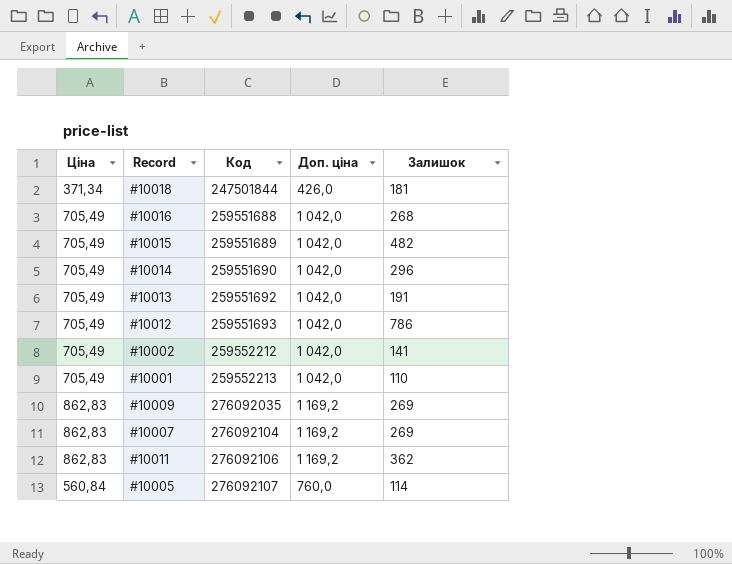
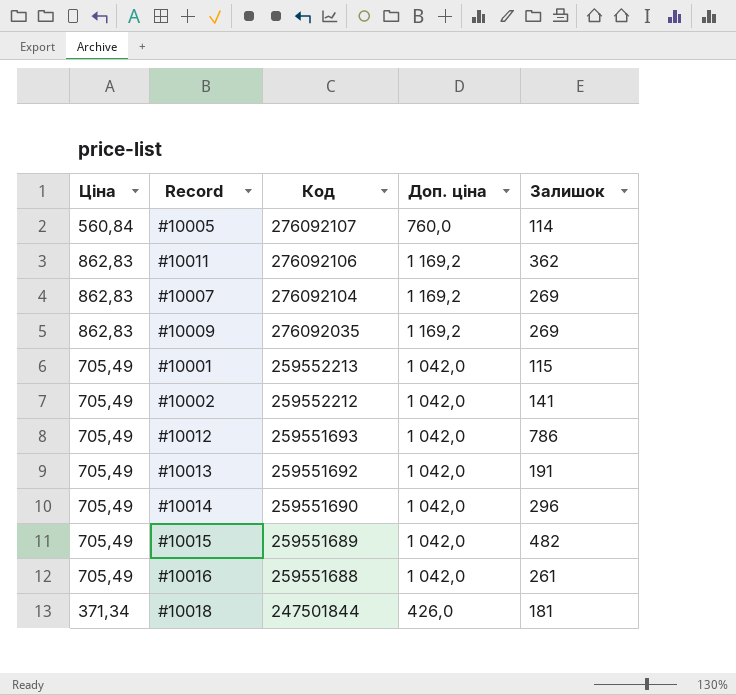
row order: Код ascending -> Код descending
#10001 | Залишок: 110 -> 115
#10016 | Залишок: 268 -> 261

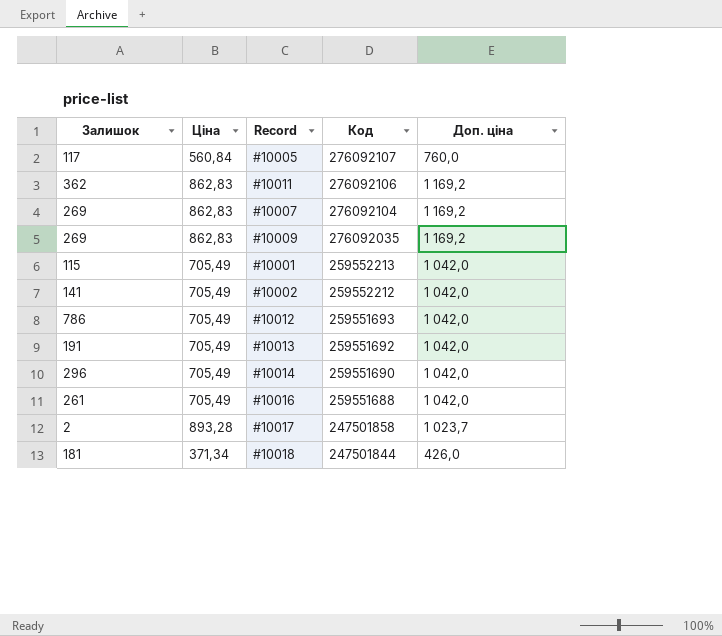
column Залишок | position: 5 -> 1
row #10015: 705,49 | 259551689 | 1 042,0 | 482 -> none
#10005 | Залишок: 114 -> 117
row #10017: none -> 2 | 893,28 | 247501858 | 1 023,7

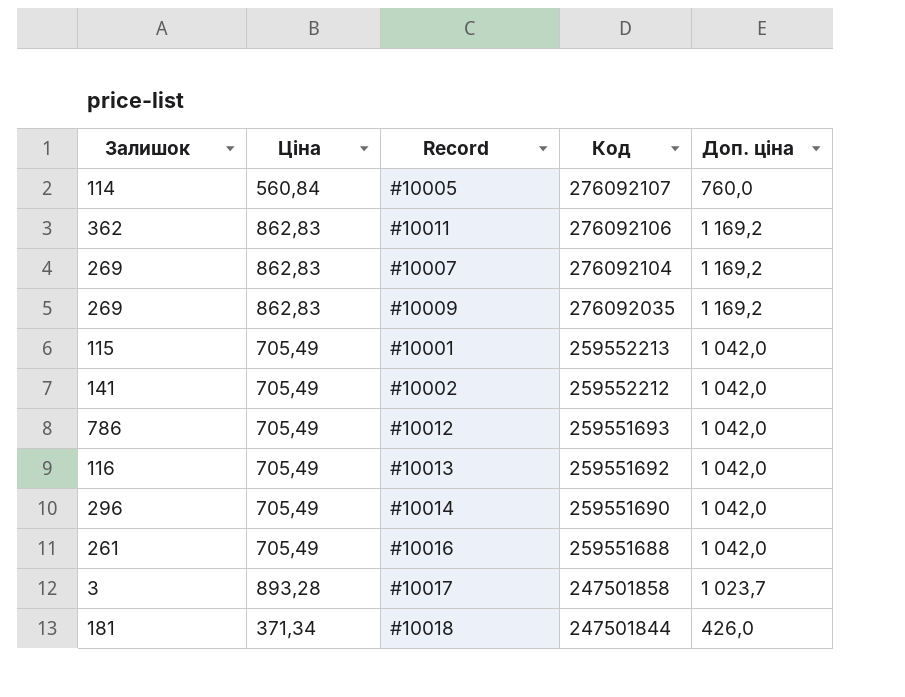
#10005 | Залишок: 117 -> 114
#10013 | Залишок: 191 -> 116
#10017 | Залишок: 2 -> 3

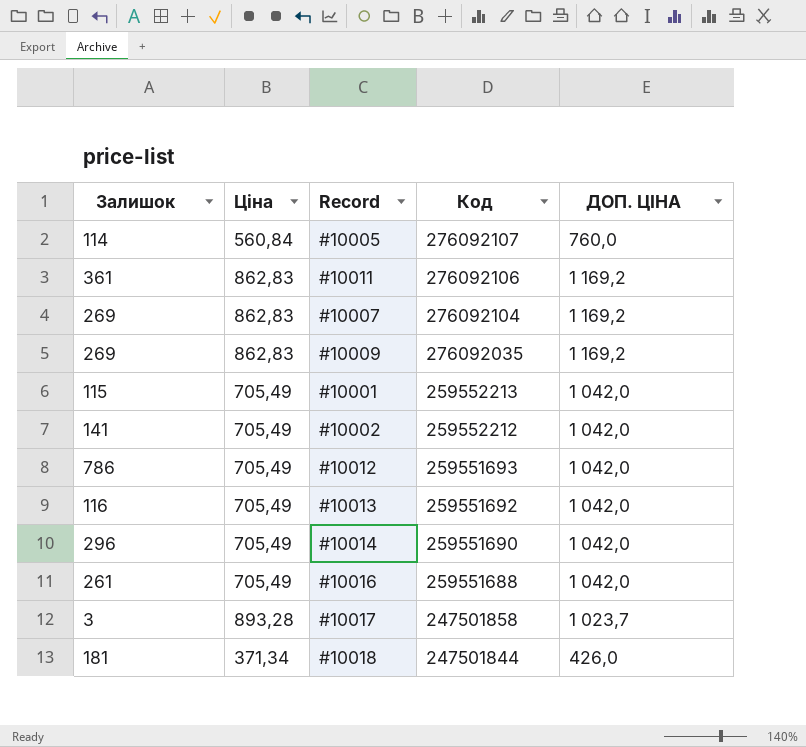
column name: Доп. ціна -> ДОП. ЦІНА
#10011 | Залишок: 362 -> 361

